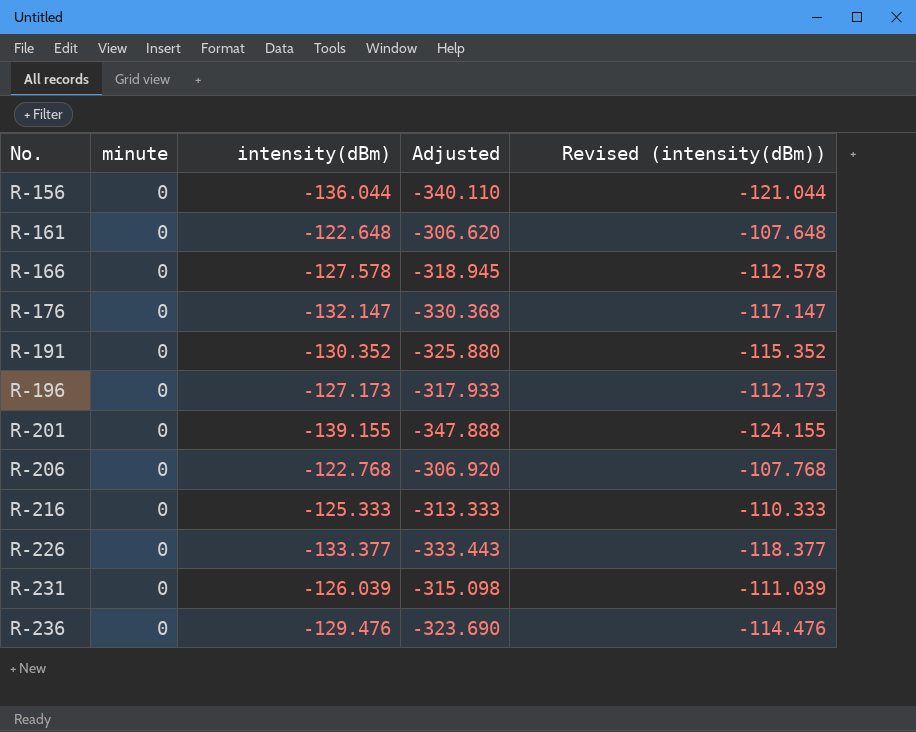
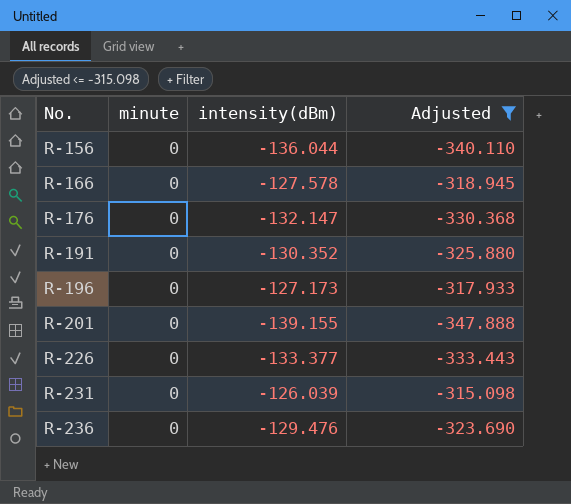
filter: none -> Adjusted <= -315.098
column Revised (intensity(dBm)) | formula: [intensity(dBm)] + 15 -> none

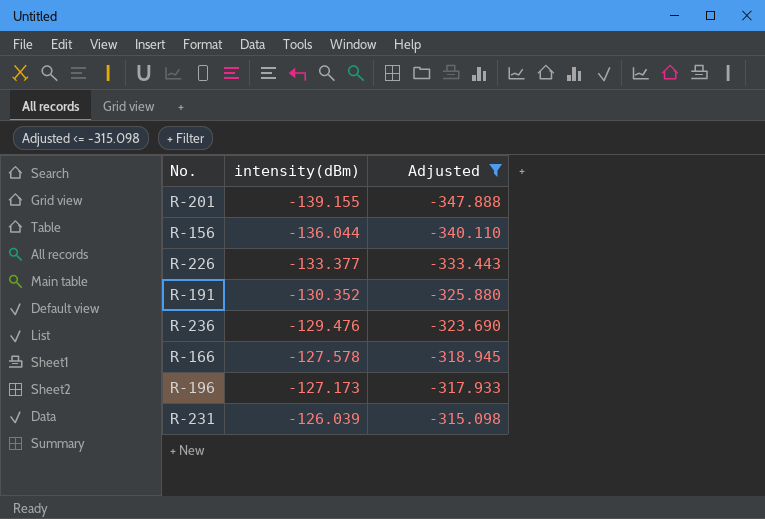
row order: No. ascending -> intensity(dBm) ascending
column minute | position: 2 -> none
row R-176: 0 | -132.147 | -330.368 -> none

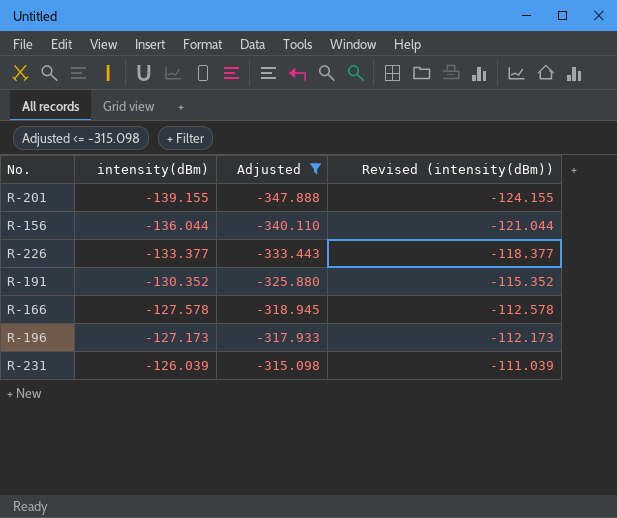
column Revised (intensity(dBm)) | formula: none -> [intensity(dBm)] + 15
row R-236: -129.476 | -323.690 -> none

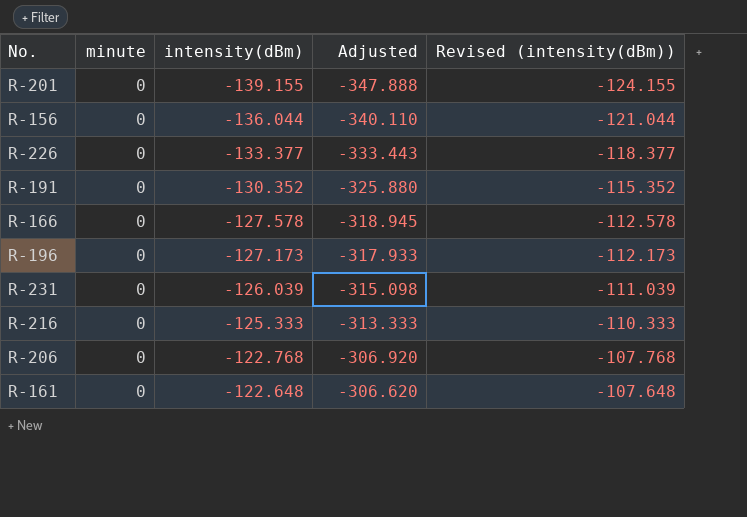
filter: Adjusted <= -315.098 -> none
column minute | position: none -> 2

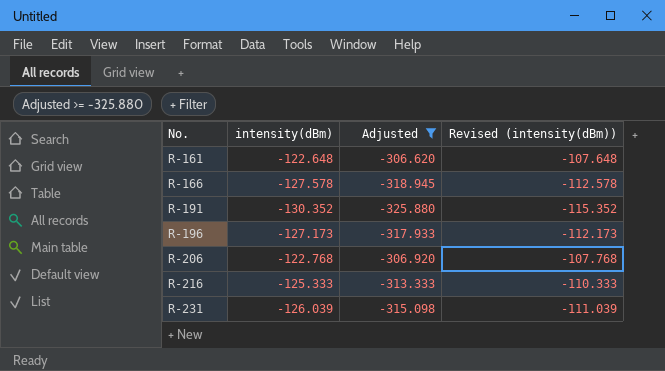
filter: none -> Adjusted >= -325.880
row order: intensity(dBm) ascending -> No. ascending
column minute | position: 2 -> none

